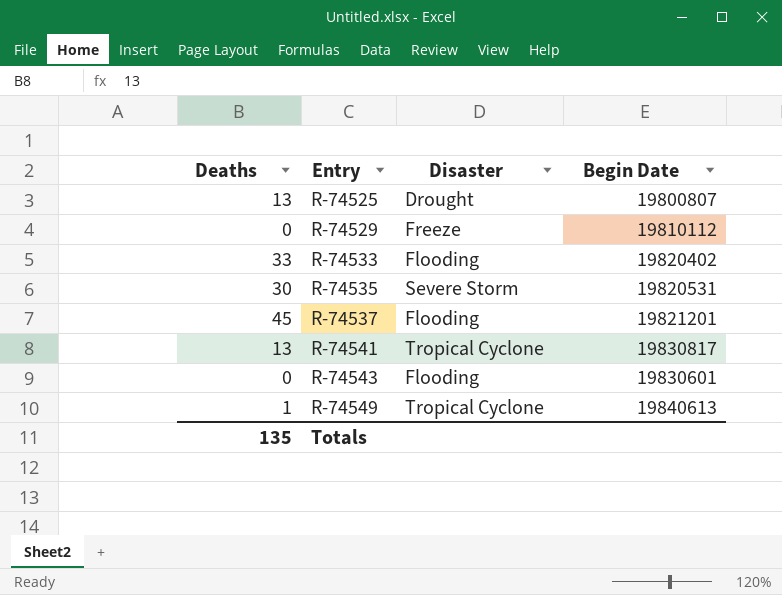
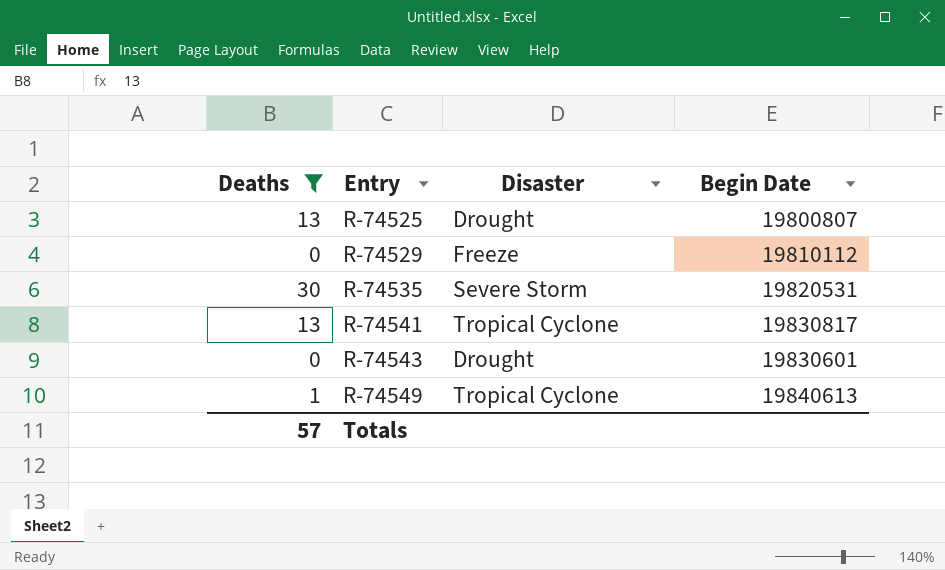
filter: none -> Deaths <= 30
R-74543 | Disaster: Flooding -> Drought
Totals | Deaths: 135 -> 57

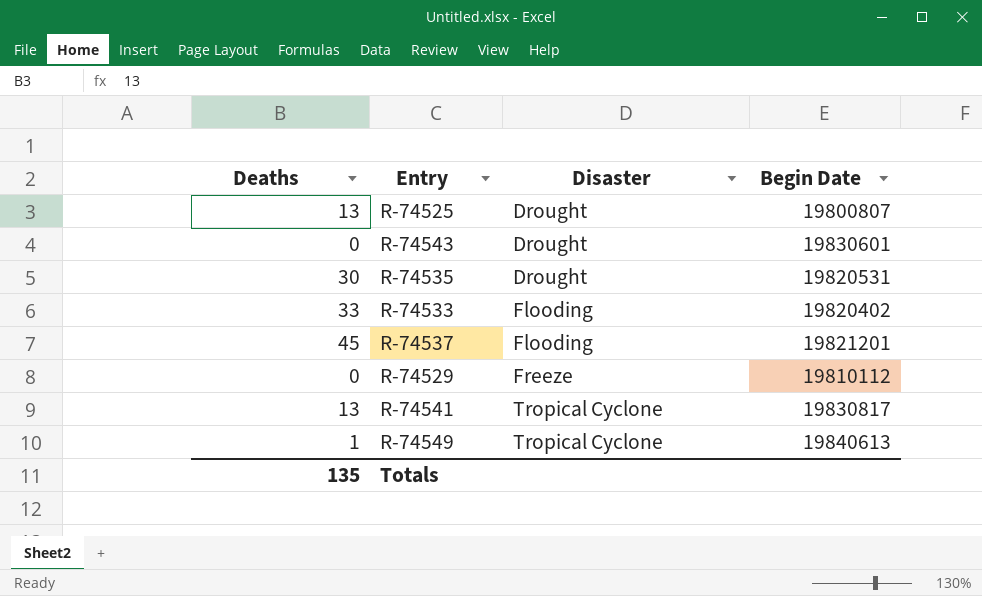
filter: Deaths <= 30 -> none
row order: Entry ascending -> Disaster ascending
R-74535 | Disaster: Severe Storm -> Drought
Totals | Deaths: 57 -> 135

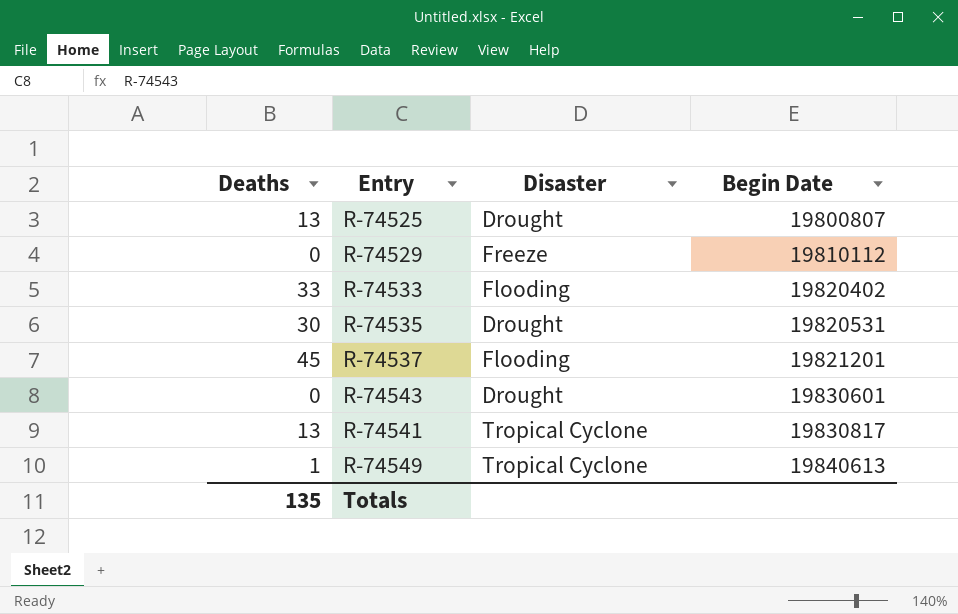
row order: Disaster ascending -> Begin Date ascending

